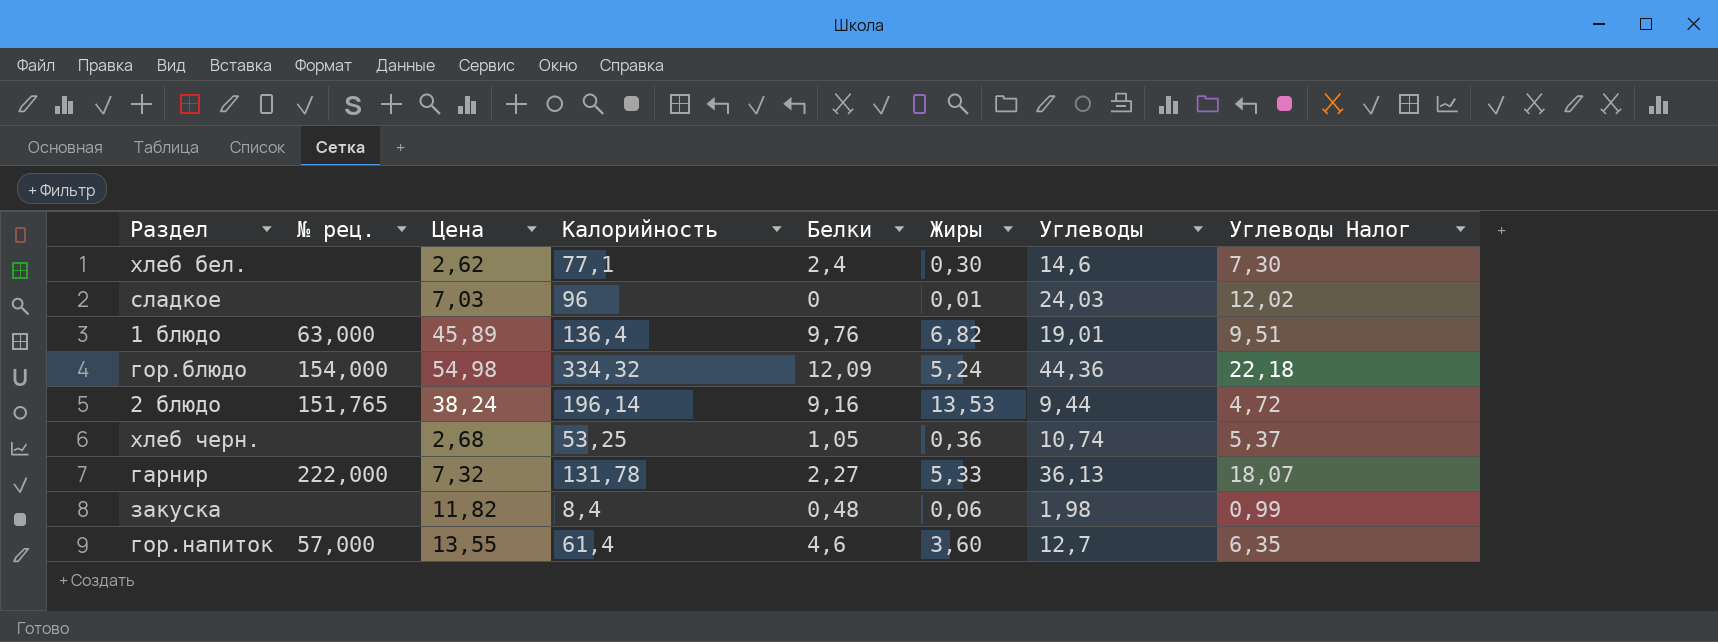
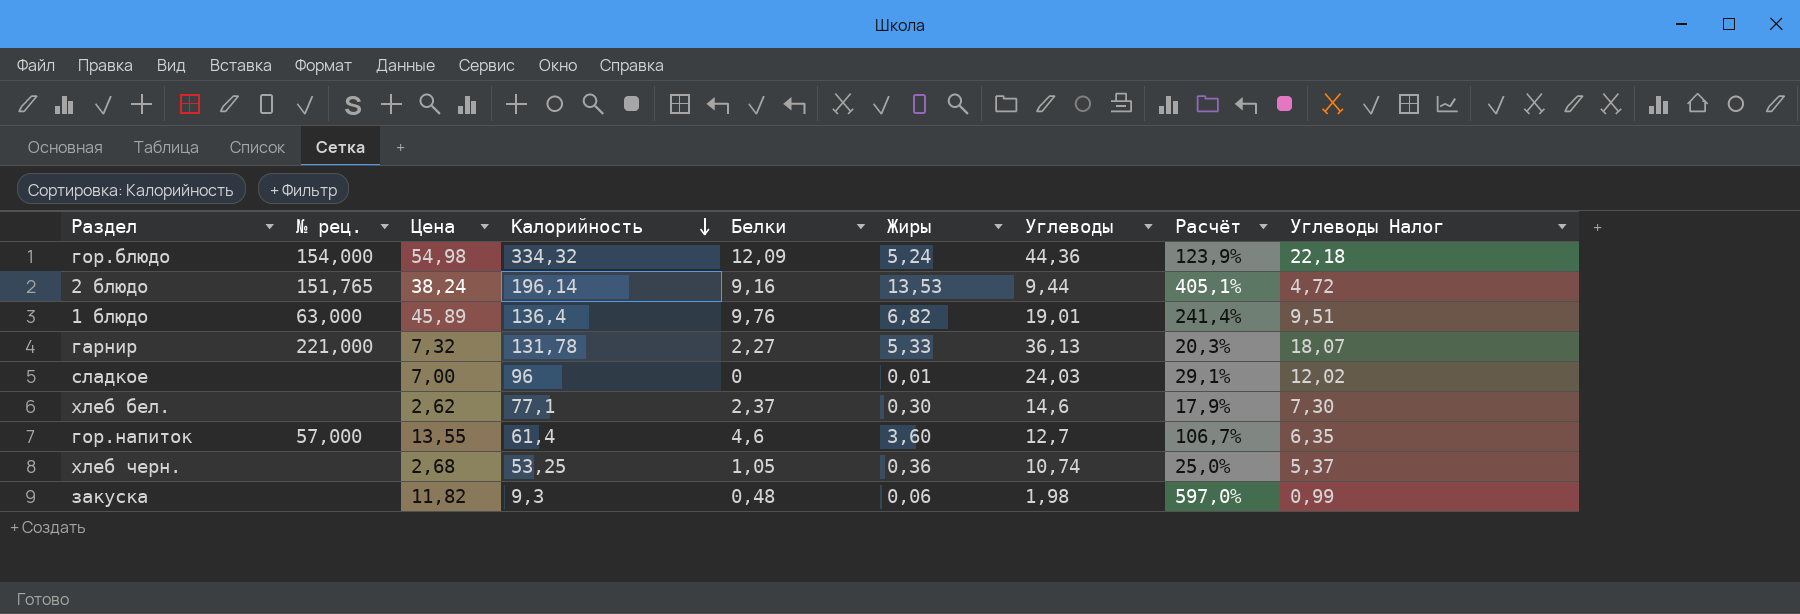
row order: none -> Калорийность descending
column Расчёт | formula: none -> [Цена] / [Углеводы]
гарнир | № рец.: 222,000 -> 221,000
сладкое | Цена: 7,03 -> 7,00
хлеб бел. | Белки: 2,4 -> 2,37
закуска | Калорийность: 8,4 -> 9,3

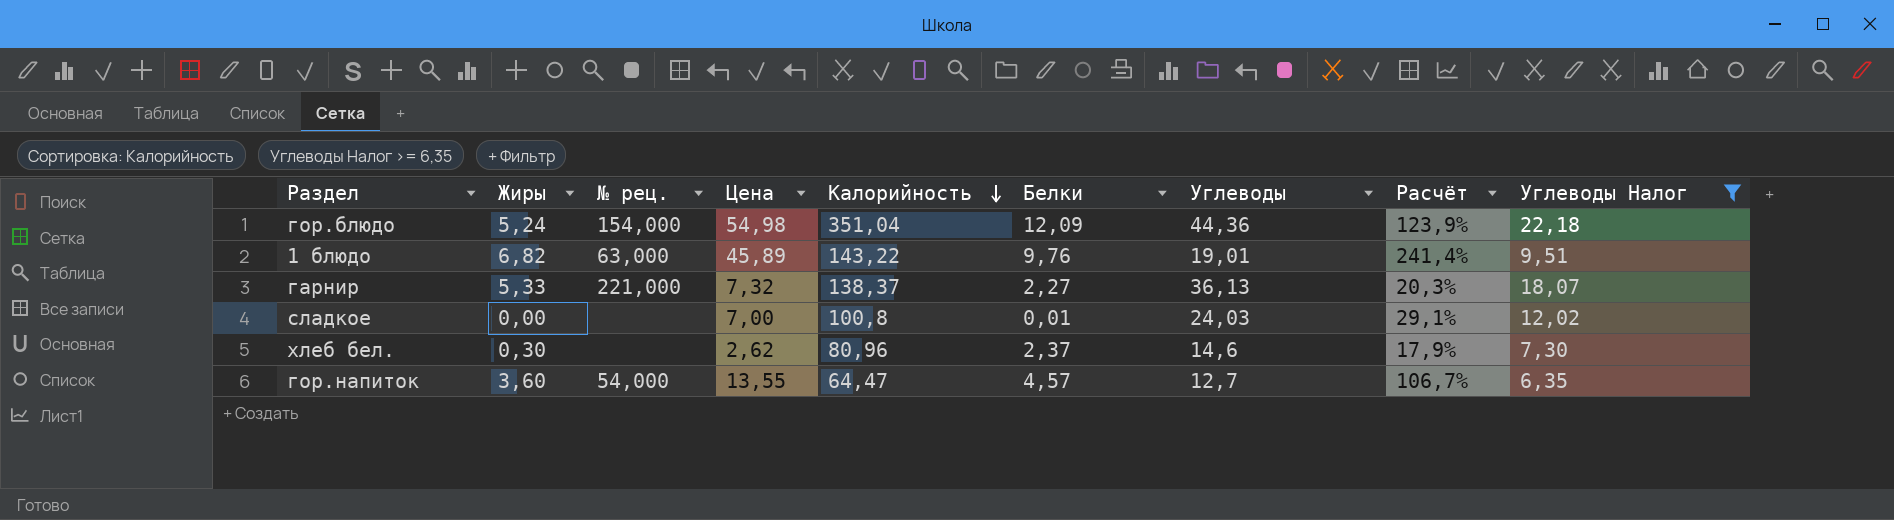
filter: none -> Углеводы Налог >= 6,35
column Жиры | position: 6 -> 2
гор.блюдо | Калорийность: 334,32 -> 351,04
1 блюдо | Калорийность: 136,4 -> 143,22
гарнир | Калорийность: 131,78 -> 138,37
сладкое | Жиры: 0,01 -> 0,00
сладкое | Калорийность: 96 -> 100,8
сладкое | Белки: 0 -> 0,01
хлеб бел. | Калорийность: 77,1 -> 80,96
гор.напиток | № рец.: 57,000 -> 54,000
гор.напиток | Калорийность: 61,4 -> 64,47
гор.напиток | Белки: 4,6 -> 4,57

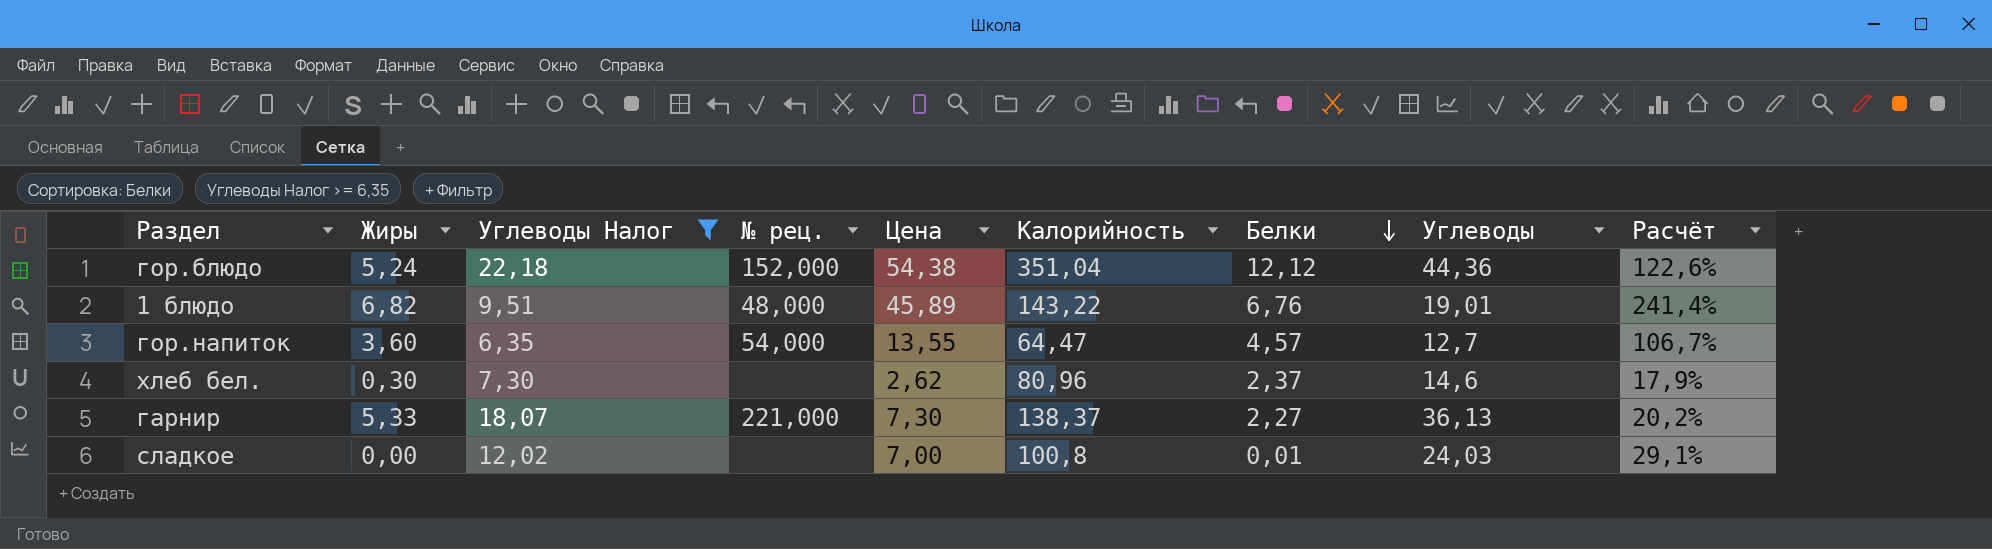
row order: Калорийность descending -> Белки descending
column Углеводы Налог | position: 9 -> 3
гор.блюдо | № рец.: 154,000 -> 152,000
гор.блюдо | Цена: 54,98 -> 54,38
гор.блюдо | Белки: 12,09 -> 12,12
гор.блюдо | Расчёт: 123,9% -> 122,6%
1 блюдо | № рец.: 63,000 -> 48,000
1 блюдо | Белки: 9,76 -> 6,76
гарнир | Цена: 7,32 -> 7,30
гарнир | Расчёт: 20,3% -> 20,2%

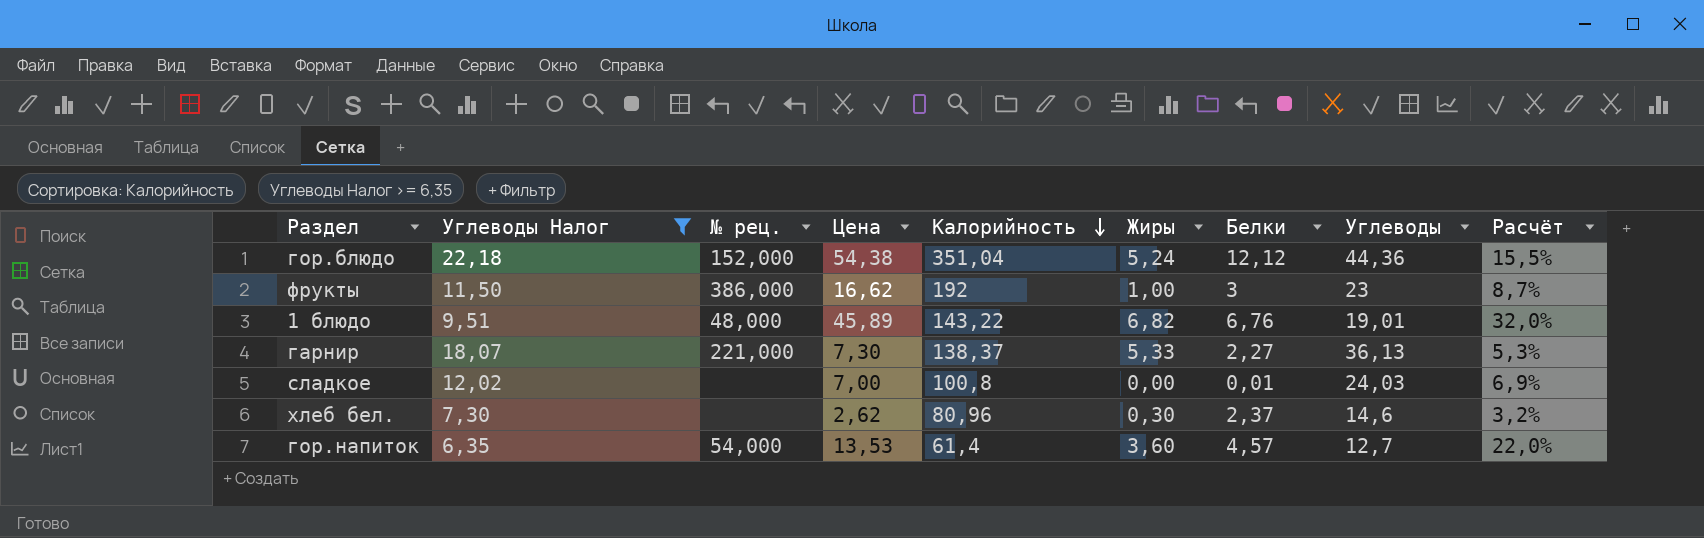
row order: Белки descending -> Калорийность descending
column Жиры | position: 2 -> 6
column Расчёт | formula: [Цена] / [Углеводы] -> [Цена] / [Калорийность]
row фрукты: none -> 11,50 | 386,000 | 16,62 | 192 | 1,00 | 3 | 23 | 8,7%
гор.напиток | Цена: 13,55 -> 13,53
гор.напиток | Калорийность: 64,47 -> 61,4

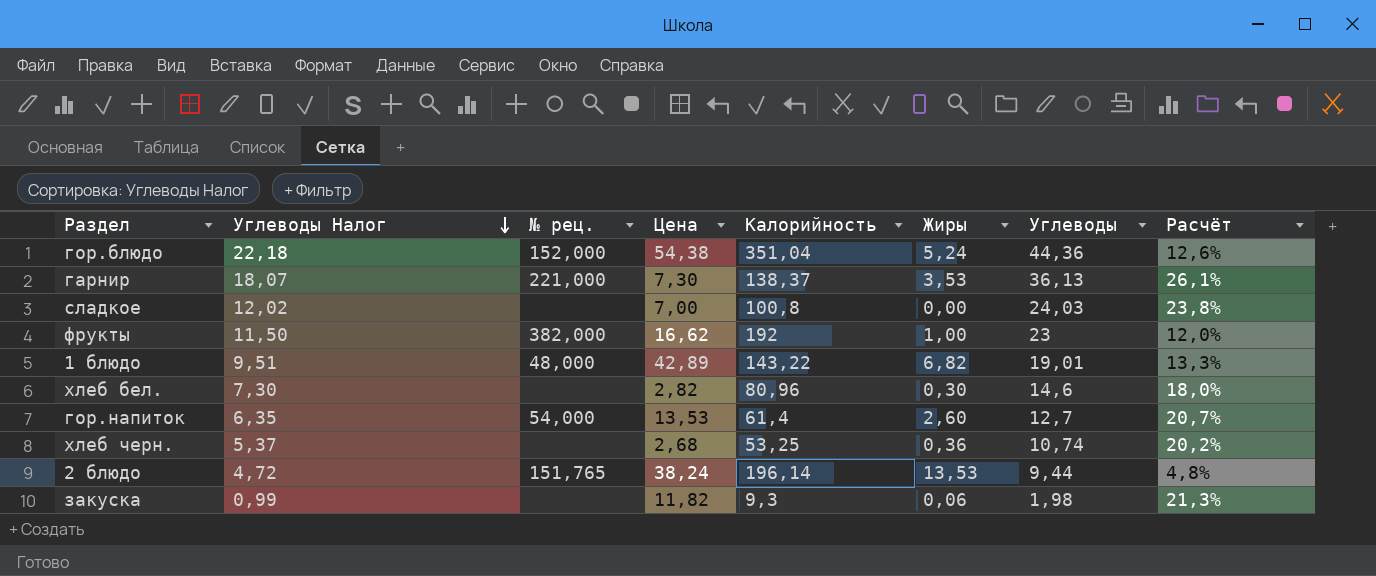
filter: Углеводы Налог >= 6,35 -> none
row order: Калорийность descending -> Углеводы Налог descending
column Белки | position: 7 -> none
column Расчёт | formula: [Цена] / [Калорийность] -> [Углеводы] / [Калорийность]
гарнир | Жиры: 5,33 -> 3,53
фрукты | № рец.: 386,000 -> 382,000
1 блюдо | Цена: 45,89 -> 42,89
хлеб бел. | Цена: 2,62 -> 2,82
гор.напиток | Жиры: 3,60 -> 2,60

